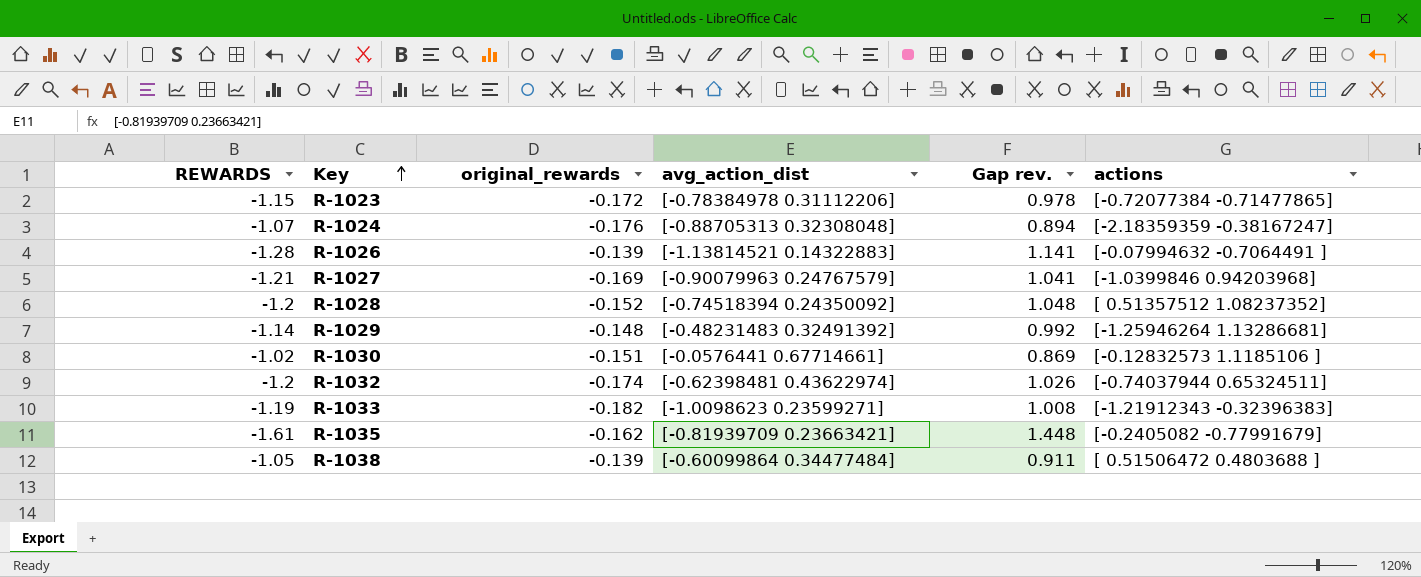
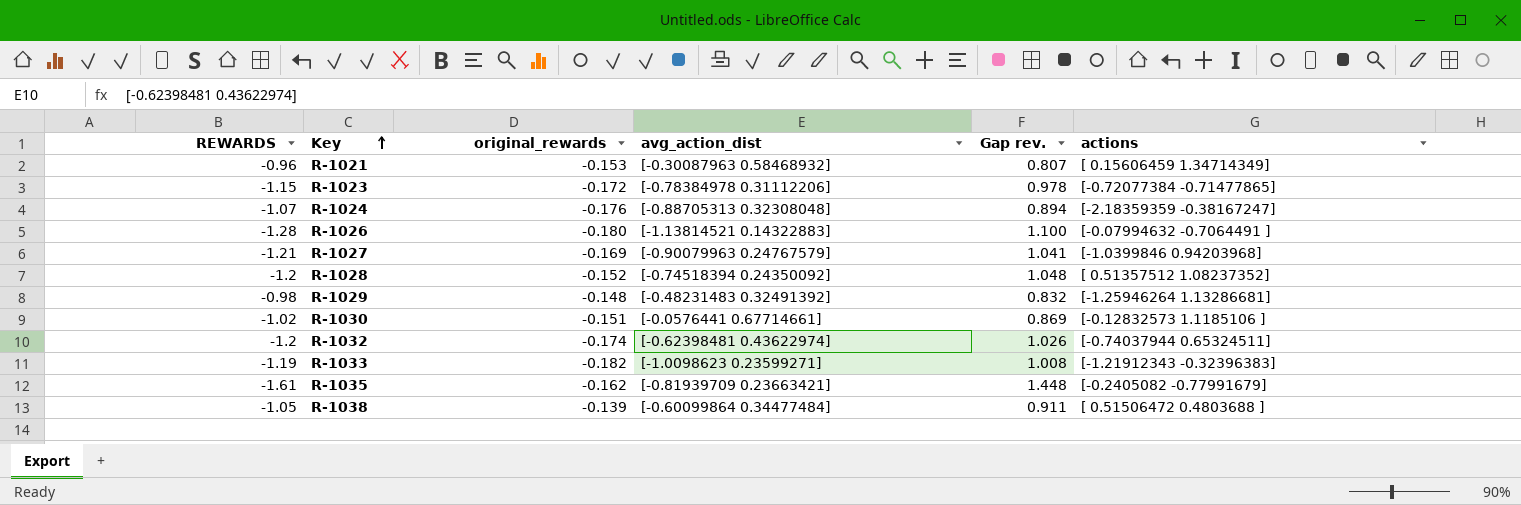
row R-1021: none -> -0.96 | -0.153 | [-0.30087963 0.58468932] | 0.807 | [ 0.15606459 1.34714349]
R-1026 | original_rewards: -0.139 -> -0.180
R-1026 | Gap rev.: 1.141 -> 1.100
R-1029 | REWARDS: -1.14 -> -0.98
R-1029 | Gap rev.: 0.992 -> 0.832

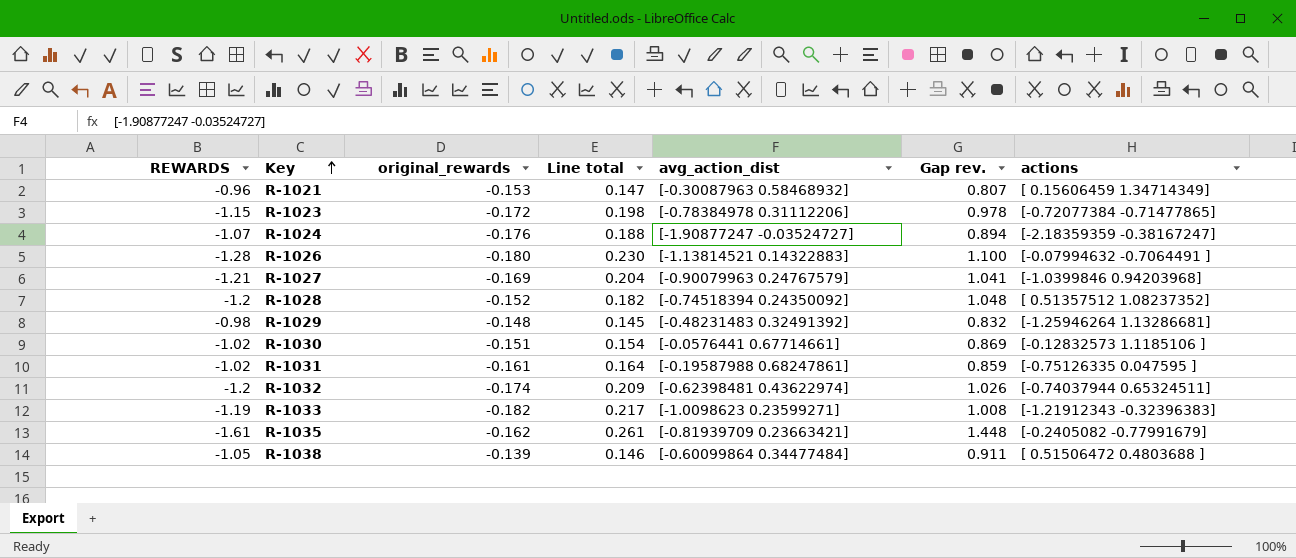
column Line total | formula: none -> [REWARDS] * [original_rewards]
R-1024 | avg_action_dist: [-0.88705313 0.32308048] -> [-1.90877247 -0.03524727]
row R-1031: none -> -1.02 | -0.161 | 0.164 | [-0.19587988 0.68247861] | 0.859 | [-0.75126335 0.047595 ]

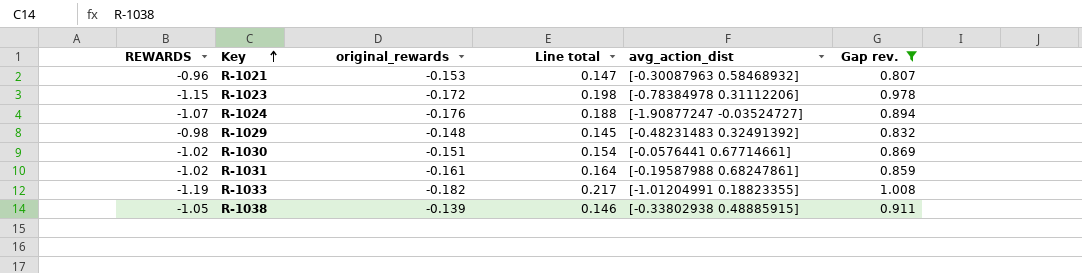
filter: none -> Gap rev. <= 1.008
column actions | position: 7 -> none
R-1033 | avg_action_dist: [-1.0098623 0.23599271] -> [-1.01204991 0.18823355]
R-1038 | avg_action_dist: [-0.60099864 0.34477484] -> [-0.33802938 0.48885915]

